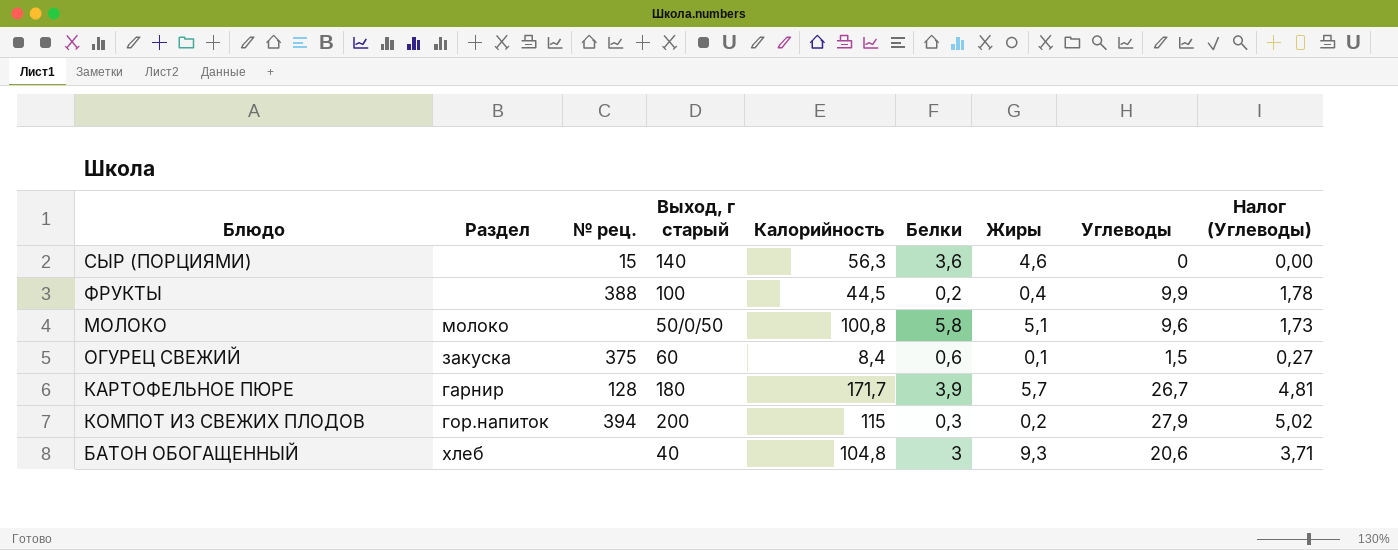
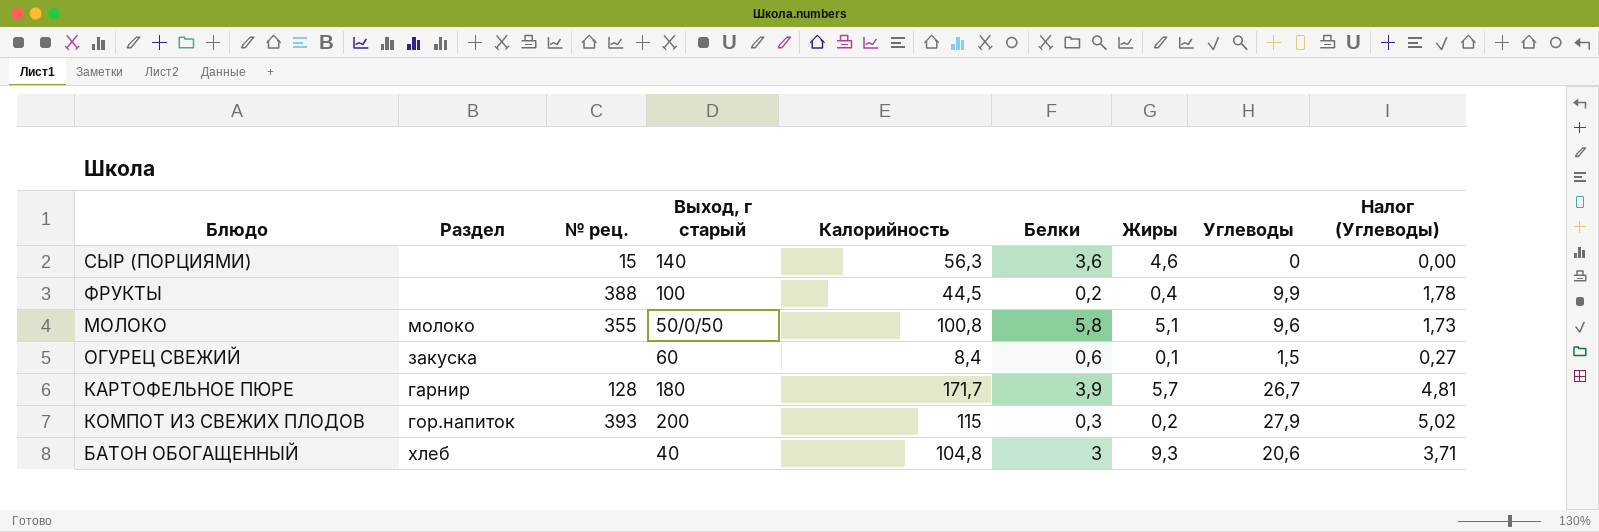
МОЛОКО | № рец.: none -> 355
ОГУРЕЦ СВЕЖИЙ | № рец.: 375 -> none
КОМПОТ ИЗ СВЕЖИХ ПЛОДОВ | № рец.: 394 -> 393

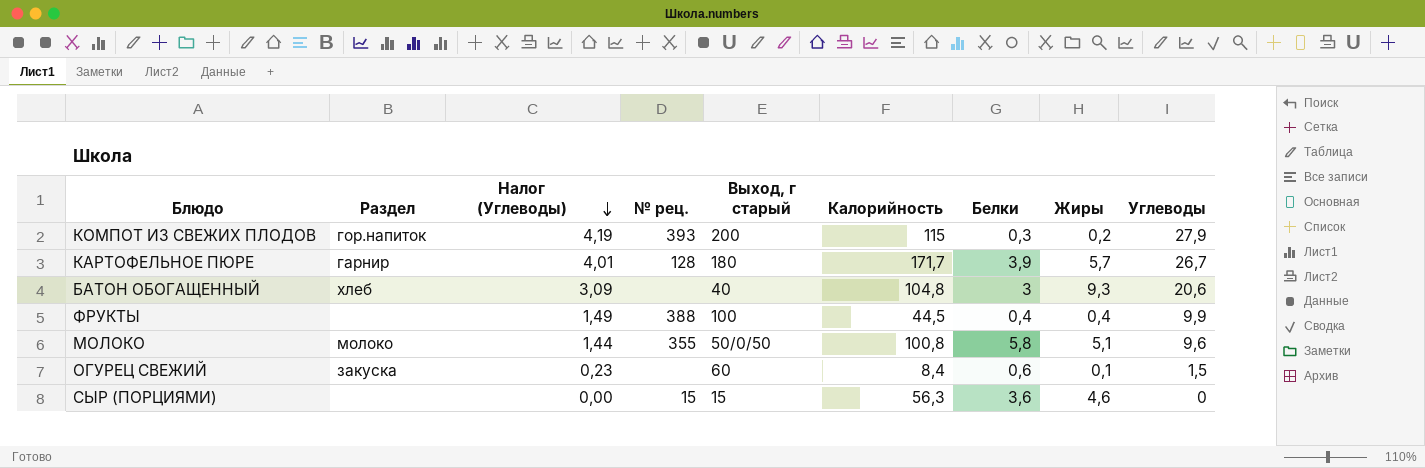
row order: none -> Налог (Углеводы) descending
column Налог (Углеводы) | formula: [Углеводы] * 0,18 -> [Углеводы] * 0,15
column Налог (Углеводы) | position: 9 -> 3
ФРУКТЫ | Белки: 0,2 -> 0,4
СЫР (ПОРЦИЯМИ) | Выход, г старый: 140 -> 15

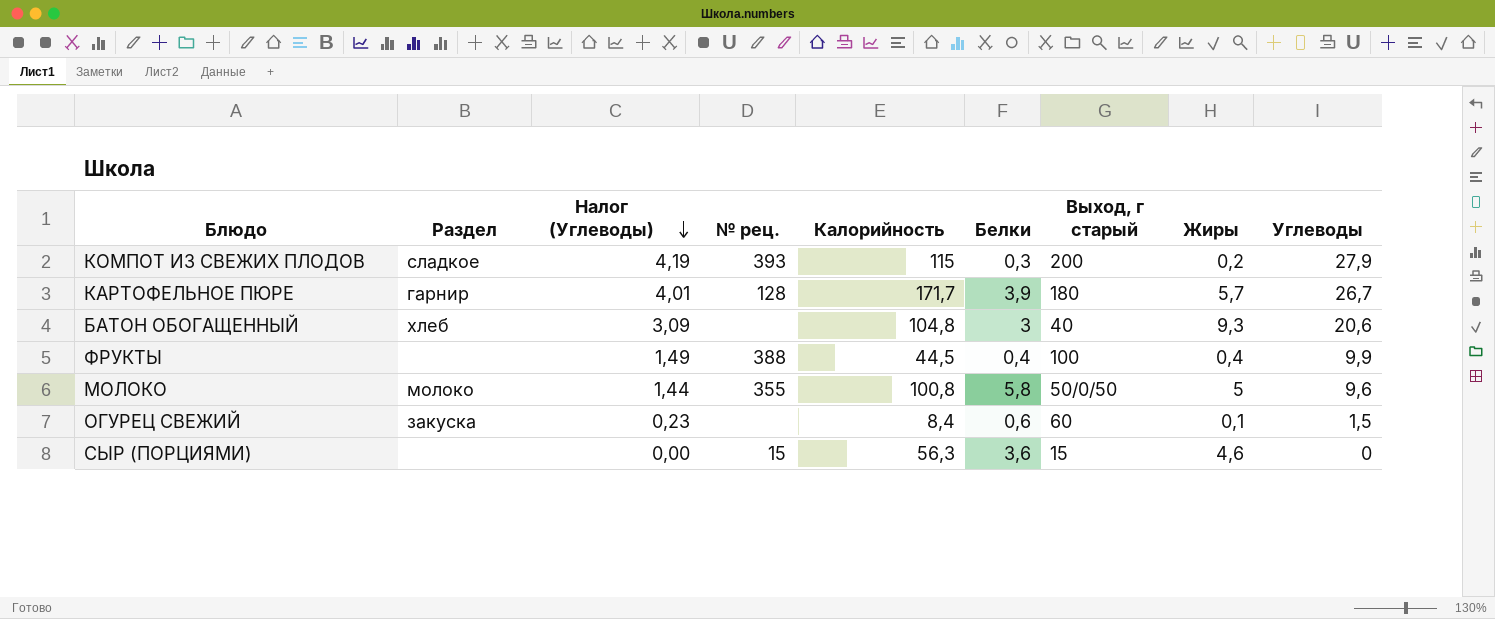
column Выход, г старый | position: 5 -> 7
КОМПОТ ИЗ СВЕЖИХ ПЛОДОВ | Раздел: гор.напиток -> сладкое
МОЛОКО | Жиры: 5,1 -> 5

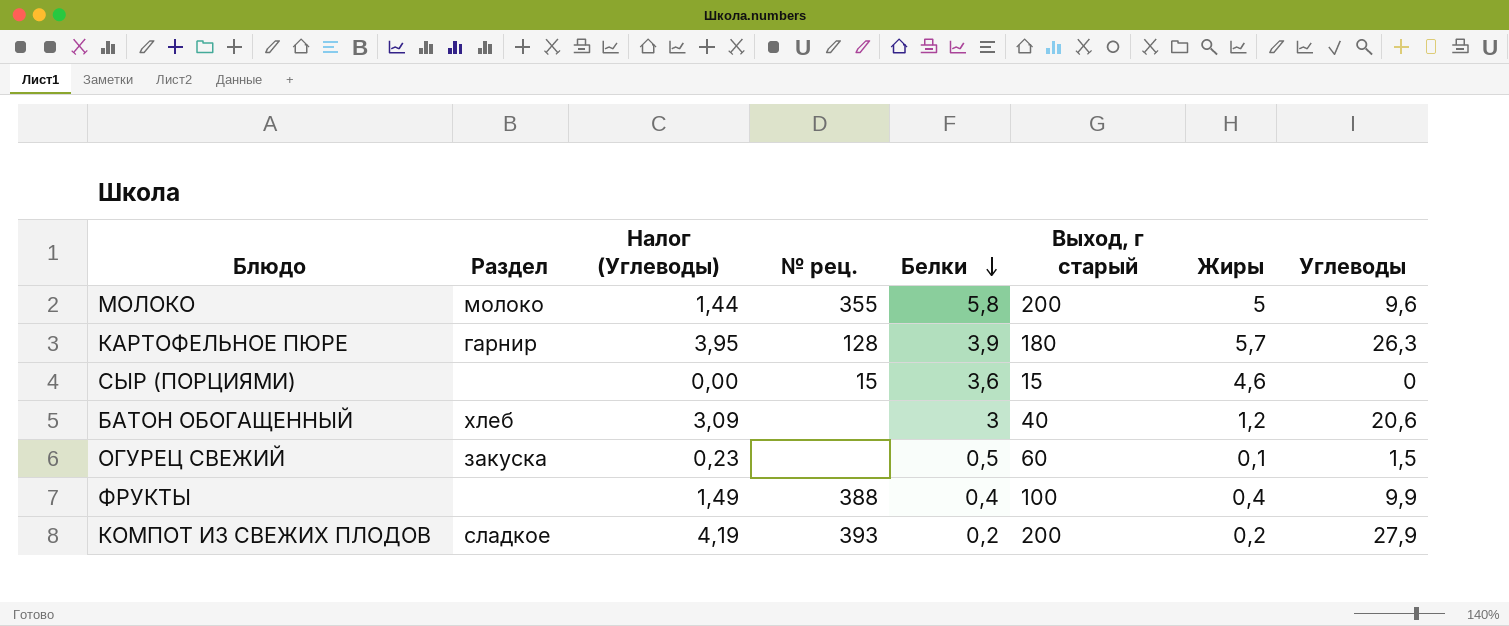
row order: Налог (Углеводы) descending -> Белки descending
column Калорийность | position: 5 -> none
МОЛОКО | Выход, г старый: 50/0/50 -> 200
КАРТОФЕЛЬНОЕ ПЮРЕ | Налог (Углеводы): 4,01 -> 3,95
КАРТОФЕЛЬНОЕ ПЮРЕ | Углеводы: 26,7 -> 26,3
БАТОН ОБОГАЩЕННЫЙ | Жиры: 9,3 -> 1,2
ОГУРЕЦ СВЕЖИЙ | Белки: 0,6 -> 0,5
КОМПОТ ИЗ СВЕЖИХ ПЛОДОВ | Белки: 0,3 -> 0,2

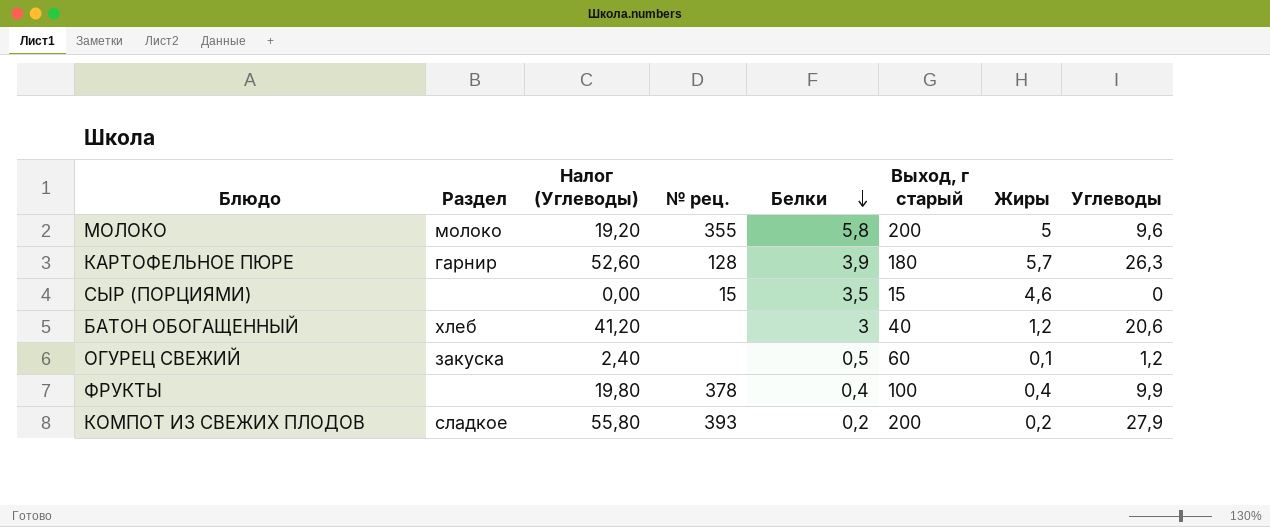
column Налог (Углеводы) | formula: [Углеводы] * 0,15 -> [Углеводы] * 2
СЫР (ПОРЦИЯМИ) | Белки: 3,6 -> 3,5
ОГУРЕЦ СВЕЖИЙ | Углеводы: 1,5 -> 1,2
ФРУКТЫ | № рец.: 388 -> 378

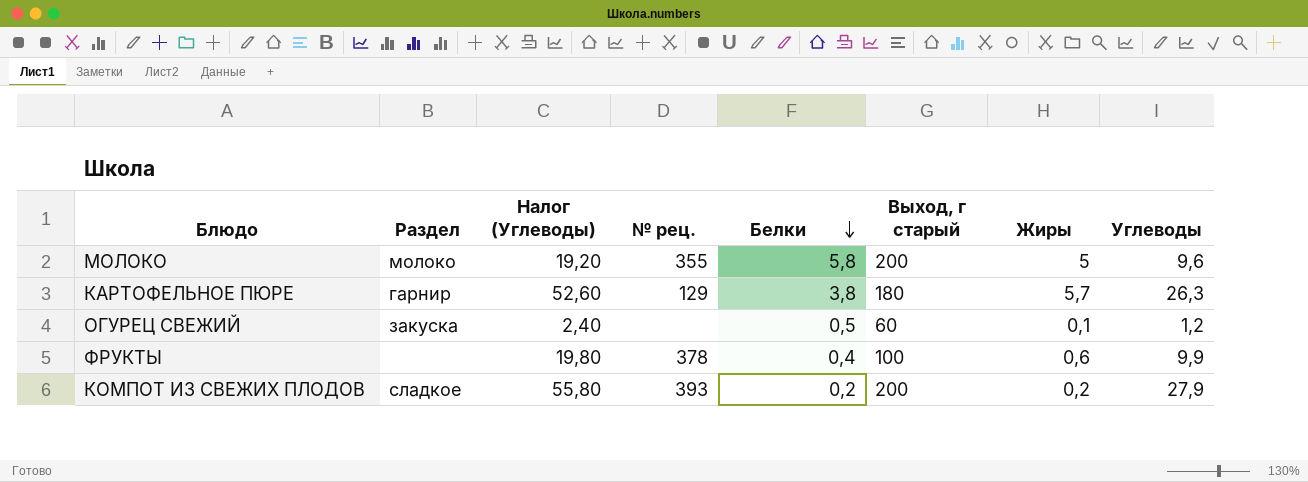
row СЫР (ПОРЦИЯМИ): none | 0,00 | 15 | 3,5 | 15 | 4,6 | 0 -> none
row БАТОН ОБОГАЩЕННЫЙ: хлеб | 41,20 | none | 3 | 40 | 1,2 | 20,6 -> none
КАРТОФЕЛЬНОЕ ПЮРЕ | № рец.: 128 -> 129
КАРТОФЕЛЬНОЕ ПЮРЕ | Белки: 3,9 -> 3,8
ФРУКТЫ | Жиры: 0,4 -> 0,6

